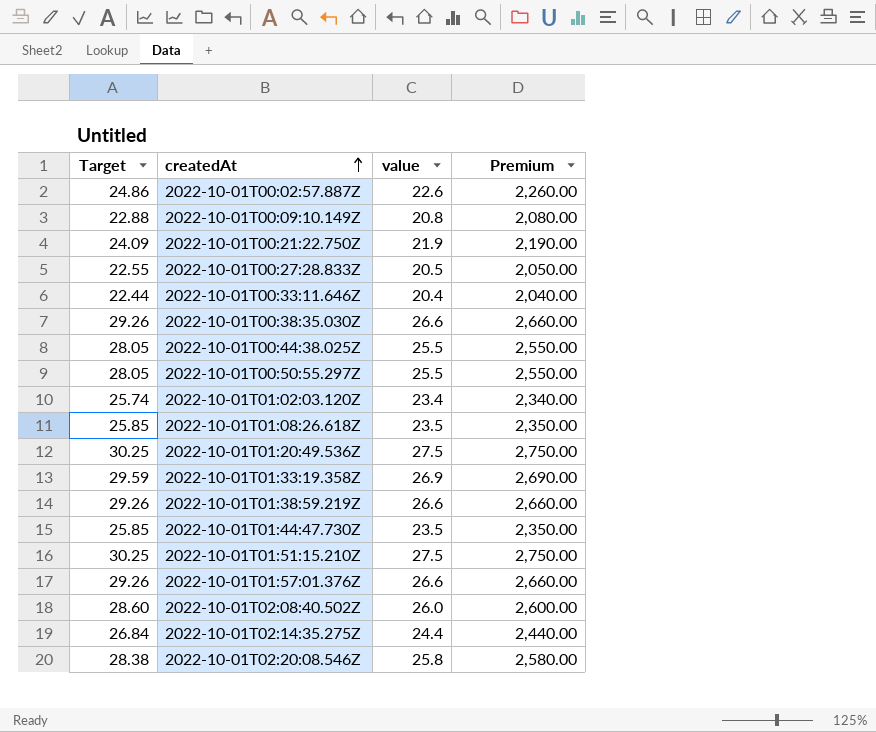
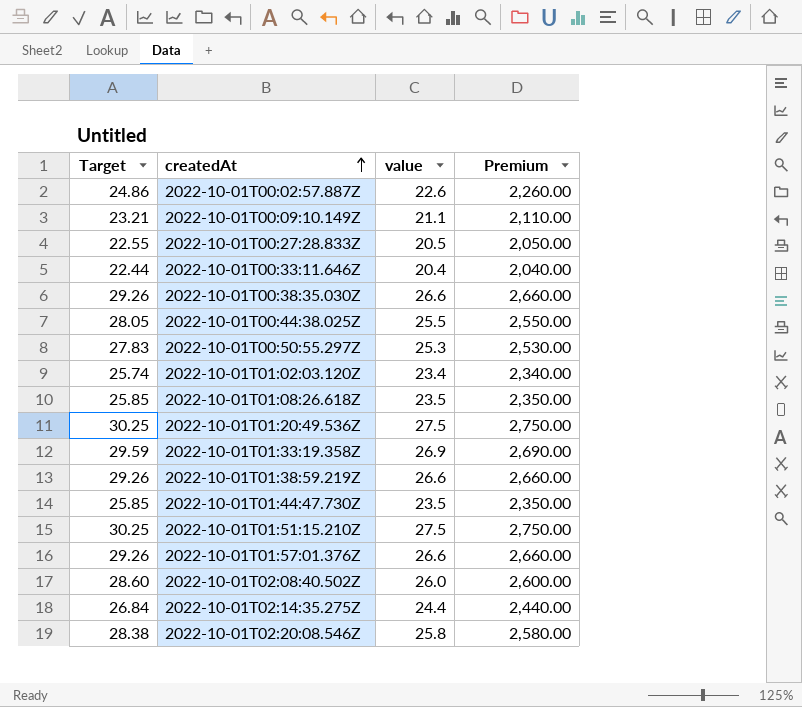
row 2022-10-01T00:21:22.750Z: 24.09 | 21.9 | 2,190.00 -> none
2022-10-01T00:09:10.149Z | Target: 22.88 -> 23.21
2022-10-01T00:09:10.149Z | value: 20.8 -> 21.1
2022-10-01T00:09:10.149Z | Premium: 2,080.00 -> 2,110.00
2022-10-01T00:50:55.297Z | Target: 28.05 -> 27.83
2022-10-01T00:50:55.297Z | value: 25.5 -> 25.3
2022-10-01T00:50:55.297Z | Premium: 2,550.00 -> 2,530.00

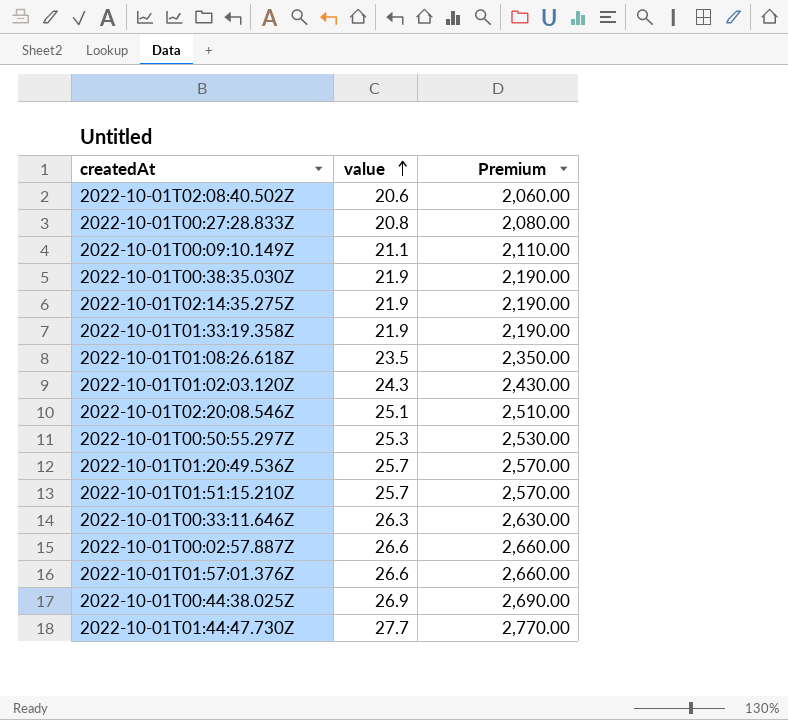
row order: createdAt ascending -> value ascending
column Target | formula: [value] * 1.1 -> none
row 2022-10-01T01:38:59.219Z: 29.26 | 26.6 | 2,660.00 -> none
2022-10-01T02:08:40.502Z | value: 26.0 -> 20.6
2022-10-01T02:08:40.502Z | Premium: 2,600.00 -> 2,060.00
2022-10-01T00:27:28.833Z | value: 20.5 -> 20.8
2022-10-01T00:27:28.833Z | Premium: 2,050.00 -> 2,080.00
2022-10-01T00:38:35.030Z | value: 26.6 -> 21.9
2022-10-01T00:38:35.030Z | Premium: 2,660.00 -> 2,190.00
2022-10-01T02:14:35.275Z | value: 24.4 -> 21.9
2022-10-01T02:14:35.275Z | Premium: 2,440.00 -> 2,190.00
2022-10-01T01:33:19.358Z | value: 26.9 -> 21.9
2022-10-01T01:33:19.358Z | Premium: 2,690.00 -> 2,190.00
2022-10-01T01:02:03.120Z | value: 23.4 -> 24.3
2022-10-01T01:02:03.120Z | Premium: 2,340.00 -> 2,430.00
2022-10-01T02:20:08.546Z | value: 25.8 -> 25.1
2022-10-01T02:20:08.546Z | Premium: 2,580.00 -> 2,510.00
2022-10-01T01:20:49.536Z | value: 27.5 -> 25.7
2022-10-01T01:20:49.536Z | Premium: 2,750.00 -> 2,570.00
2022-10-01T01:51:15.210Z | value: 27.5 -> 25.7
2022-10-01T01:51:15.210Z | Premium: 2,750.00 -> 2,570.00
2022-10-01T00:33:11.646Z | value: 20.4 -> 26.3
2022-10-01T00:33:11.646Z | Premium: 2,040.00 -> 2,630.00
2022-10-01T00:02:57.887Z | value: 22.6 -> 26.6
2022-10-01T00:02:57.887Z | Premium: 2,260.00 -> 2,660.00
2022-10-01T00:44:38.025Z | value: 25.5 -> 26.9
2022-10-01T00:44:38.025Z | Premium: 2,550.00 -> 2,690.00
2022-10-01T01:44:47.730Z | value: 23.5 -> 27.7
2022-10-01T01:44:47.730Z | Premium: 2,350.00 -> 2,770.00

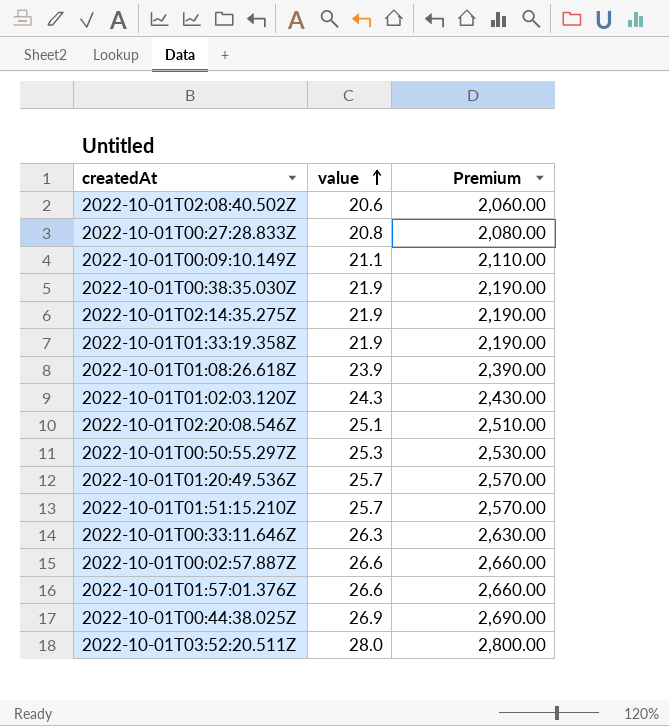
row 2022-10-01T01:44:47.730Z: 27.7 | 2,770.00 -> none
2022-10-01T01:08:26.618Z | value: 23.5 -> 23.9
2022-10-01T01:08:26.618Z | Premium: 2,350.00 -> 2,390.00
row 2022-10-01T03:52:20.511Z: none -> 28.0 | 2,800.00

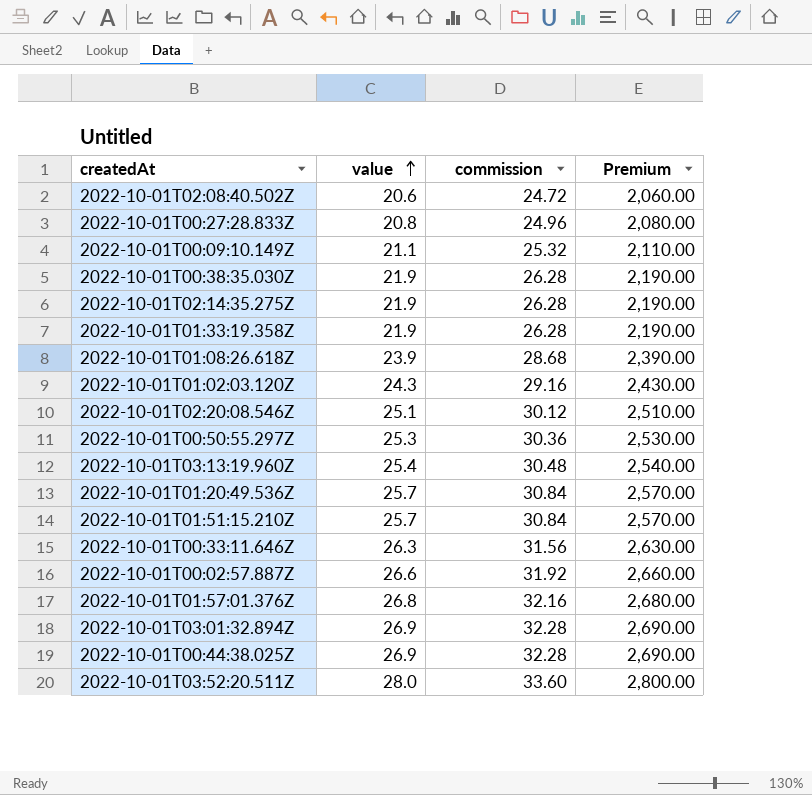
column commission | formula: none -> [value] * 1.2
row 2022-10-01T03:13:19.960Z: none -> 25.4 | 30.48 | 2,540.00
2022-10-01T01:57:01.376Z | value: 26.6 -> 26.8
2022-10-01T01:57:01.376Z | Premium: 2,660.00 -> 2,680.00
row 2022-10-01T03:01:32.894Z: none -> 26.9 | 32.28 | 2,690.00

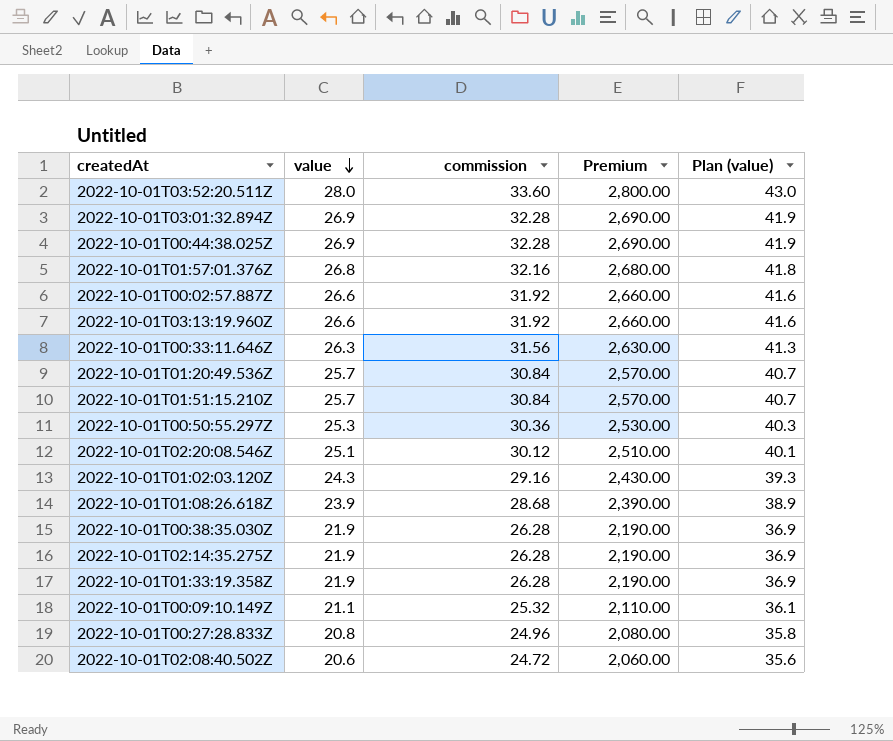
row order: value ascending -> value descending
column Plan (value) | formula: none -> [value] + 15
2022-10-01T03:13:19.960Z | value: 25.4 -> 26.6
2022-10-01T03:13:19.960Z | commission: 30.48 -> 31.92
2022-10-01T03:13:19.960Z | Premium: 2,540.00 -> 2,660.00

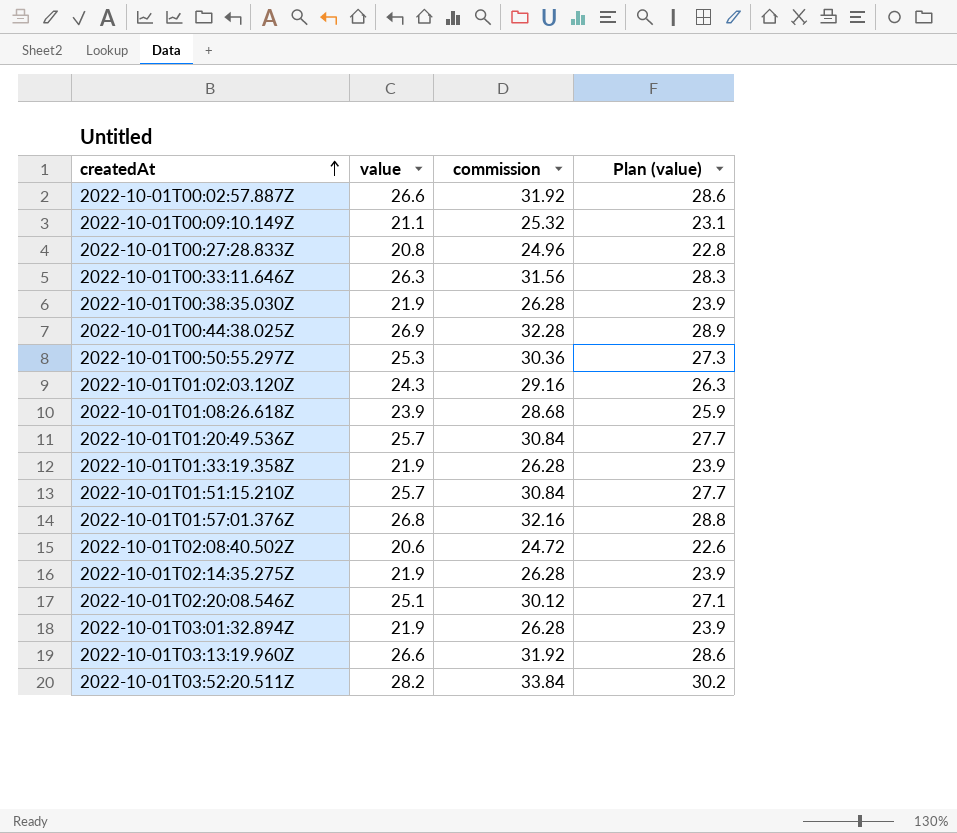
row order: value descending -> createdAt ascending
column Premium | formula: [value] * 100 -> none
column Plan (value) | formula: [value] + 15 -> [value] + 2
2022-10-01T03:01:32.894Z | value: 26.9 -> 21.9
2022-10-01T03:01:32.894Z | commission: 32.28 -> 26.28
2022-10-01T03:52:20.511Z | value: 28.0 -> 28.2
2022-10-01T03:52:20.511Z | commission: 33.60 -> 33.84

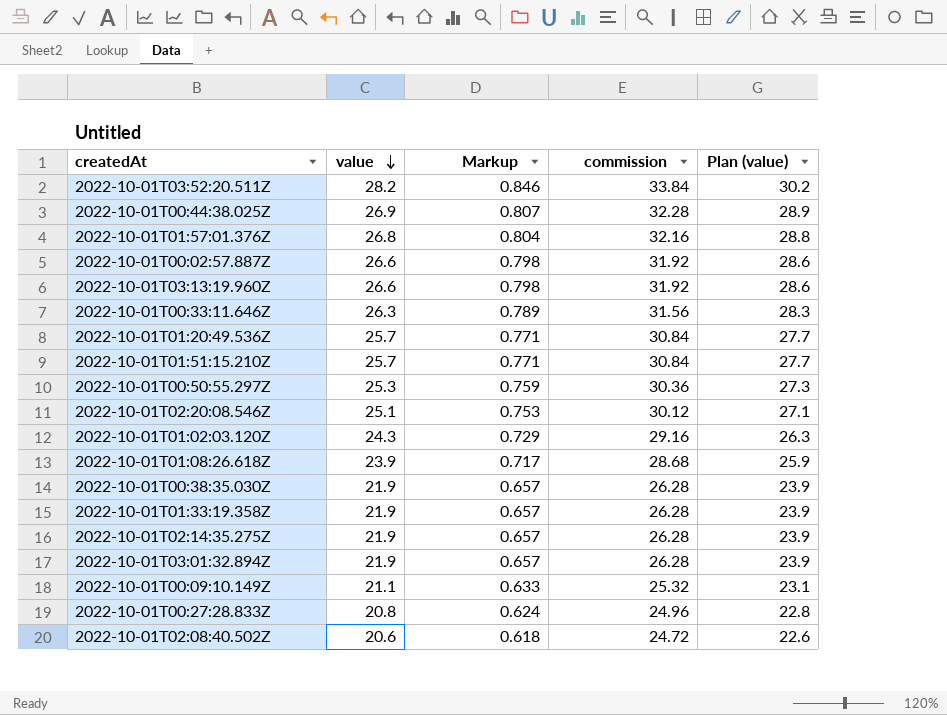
row order: createdAt ascending -> value descending
column Markup | formula: none -> [value] * 0.03

